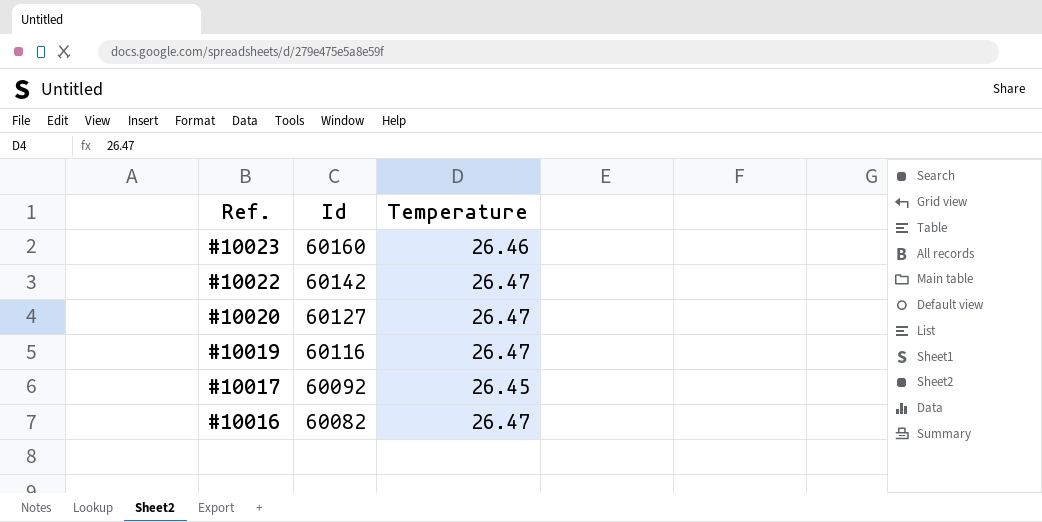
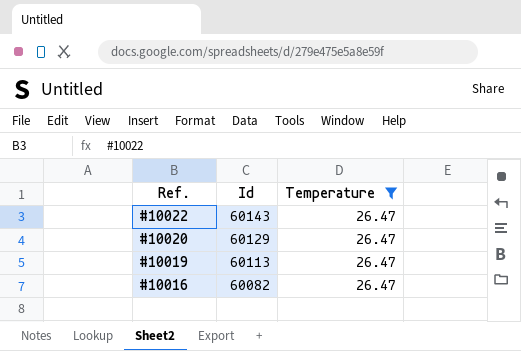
filter: none -> Temperature = 26.47
#10022 | Id: 60142 -> 60143
#10020 | Id: 60127 -> 60129
#10019 | Id: 60116 -> 60113

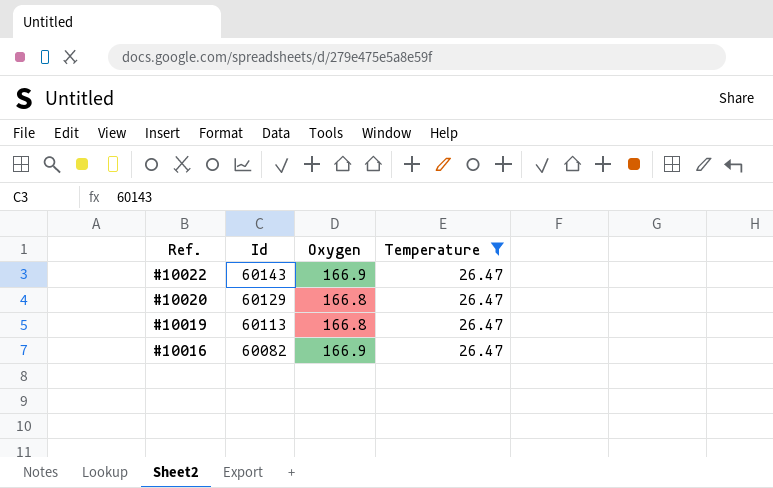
column Oxygen | position: none -> 3

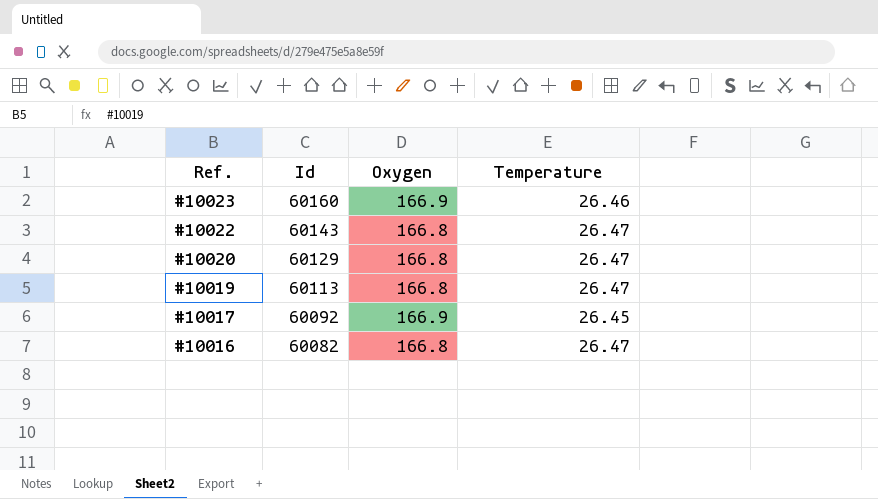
filter: Temperature = 26.47 -> none
#10022 | Oxygen: 166.9 -> 166.8
#10016 | Oxygen: 166.9 -> 166.8

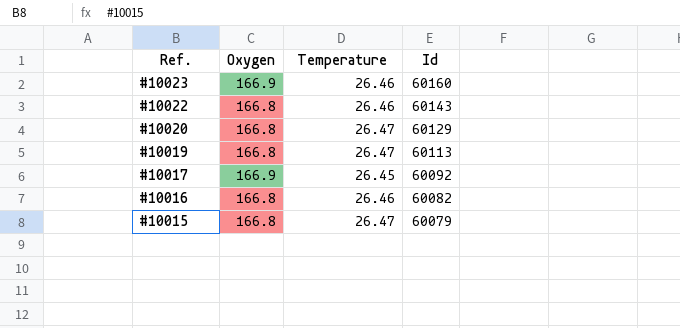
column Id | position: 2 -> 4
#10022 | Temperature: 26.47 -> 26.46
#10016 | Temperature: 26.47 -> 26.46
row #10015: none -> 166.8 | 26.47 | 60079

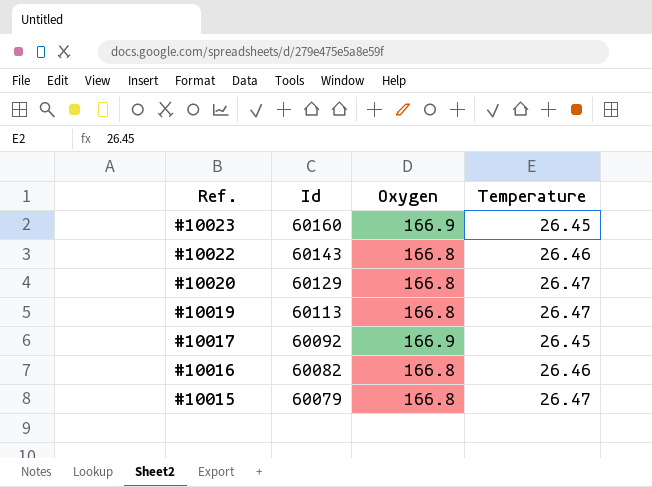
column Id | position: 4 -> 2
#10023 | Temperature: 26.46 -> 26.45

